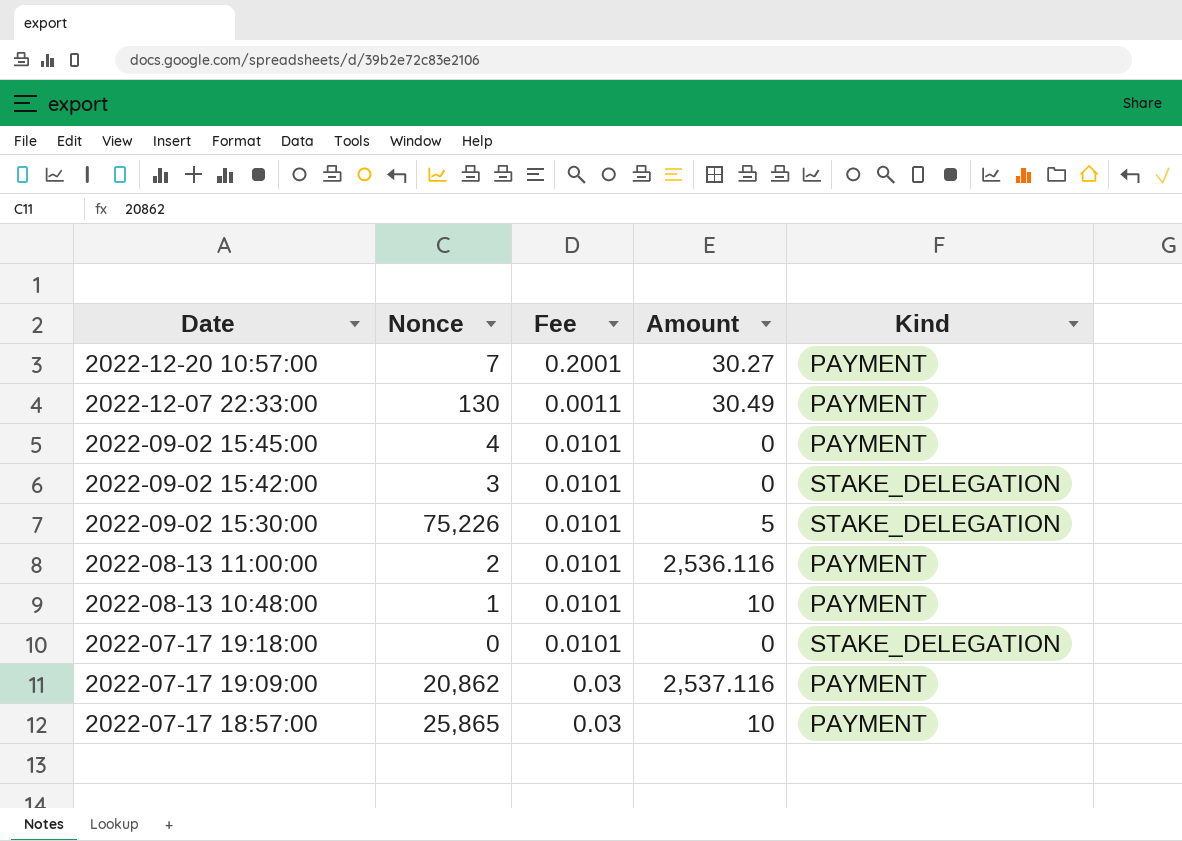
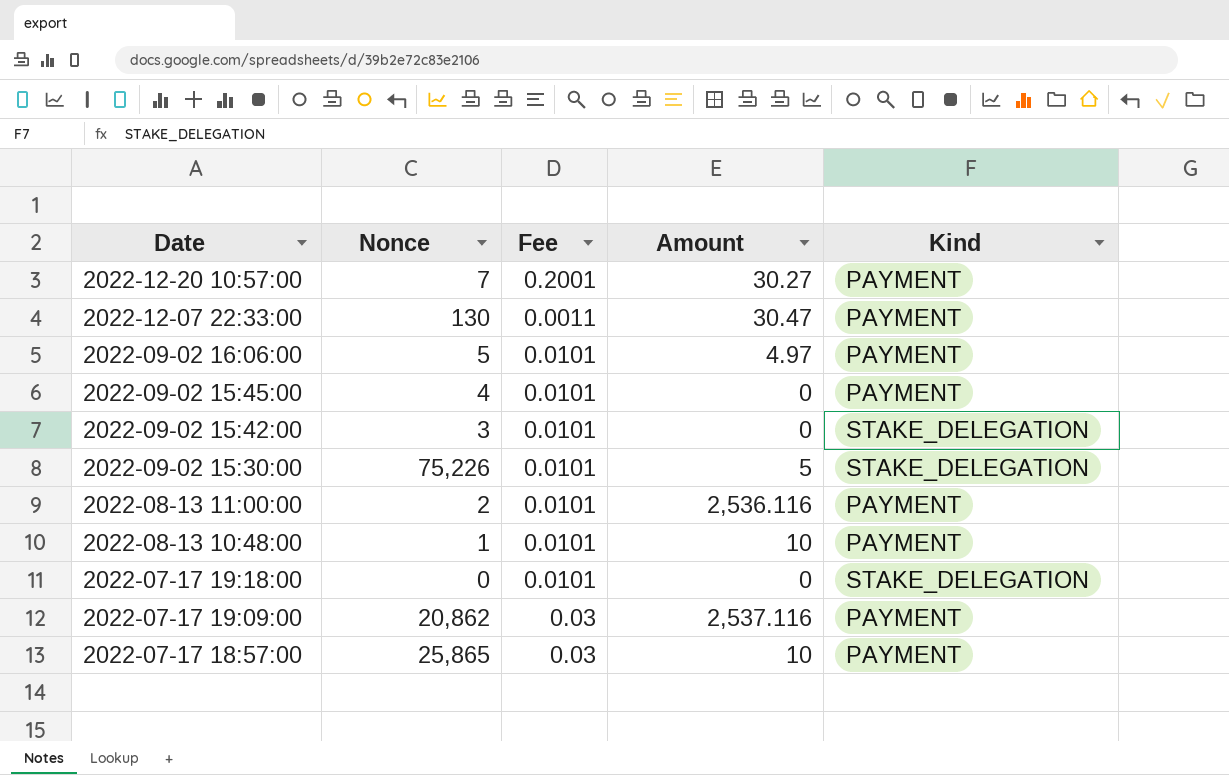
2022-12-07 22:33:00 | Amount: 30.49 -> 30.47
row 2022-09-02 16:06:00: none -> 5 | 0.0101 | 4.97 | PAYMENT

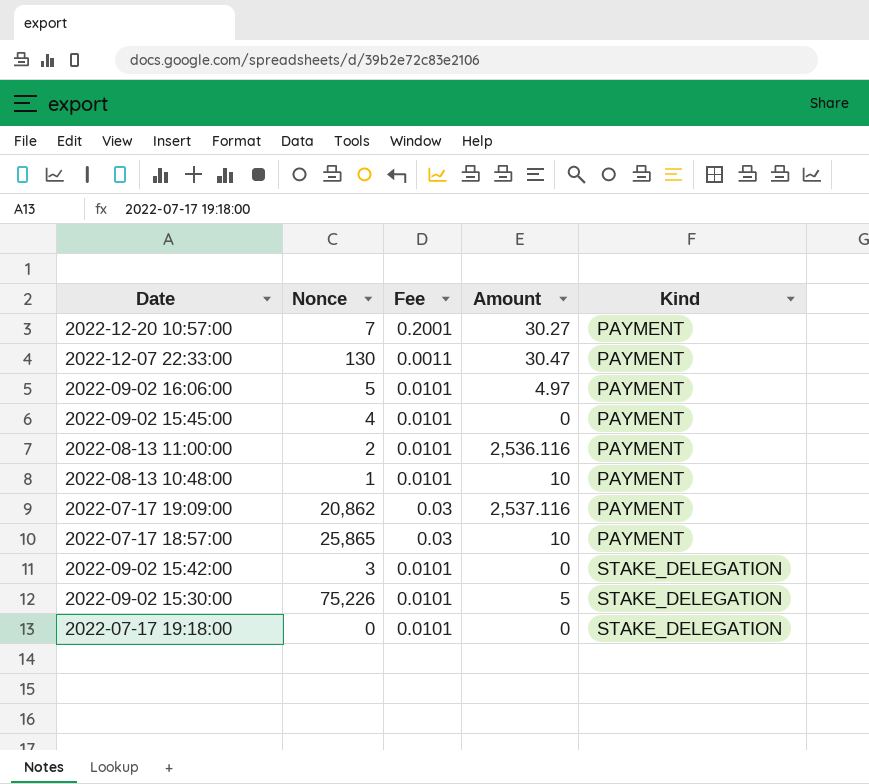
row order: Date descending -> Kind ascending

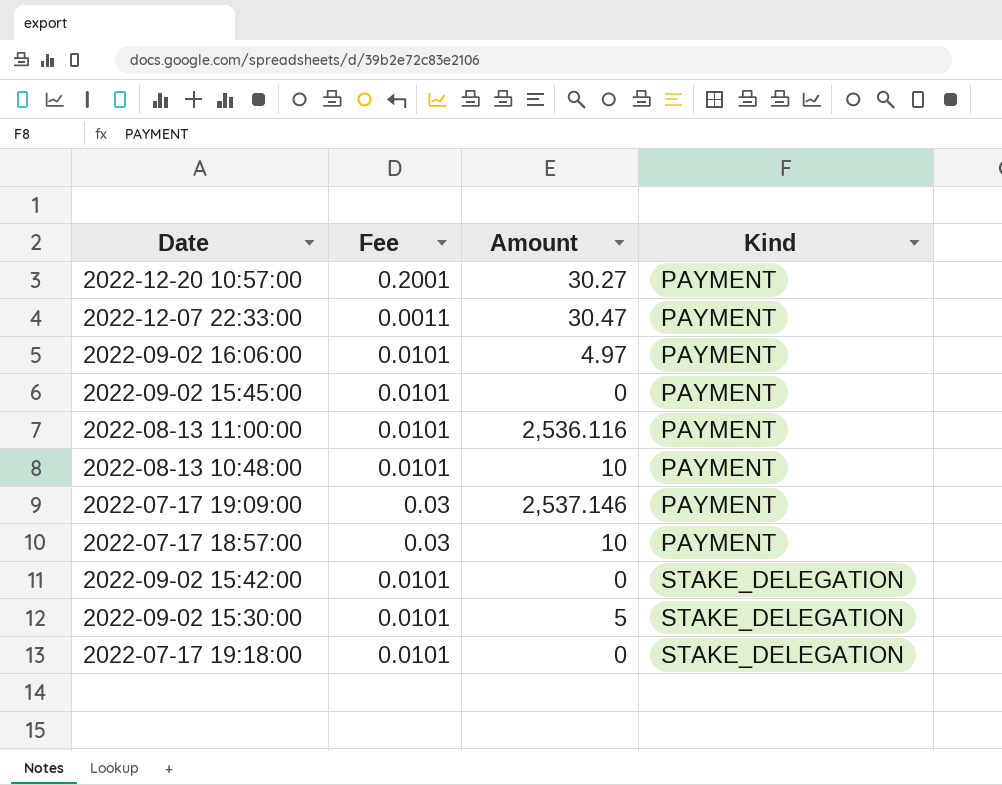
column Nonce | position: 2 -> none
2022-07-17 19:09:00 | Amount: 2,537.116 -> 2,537.146

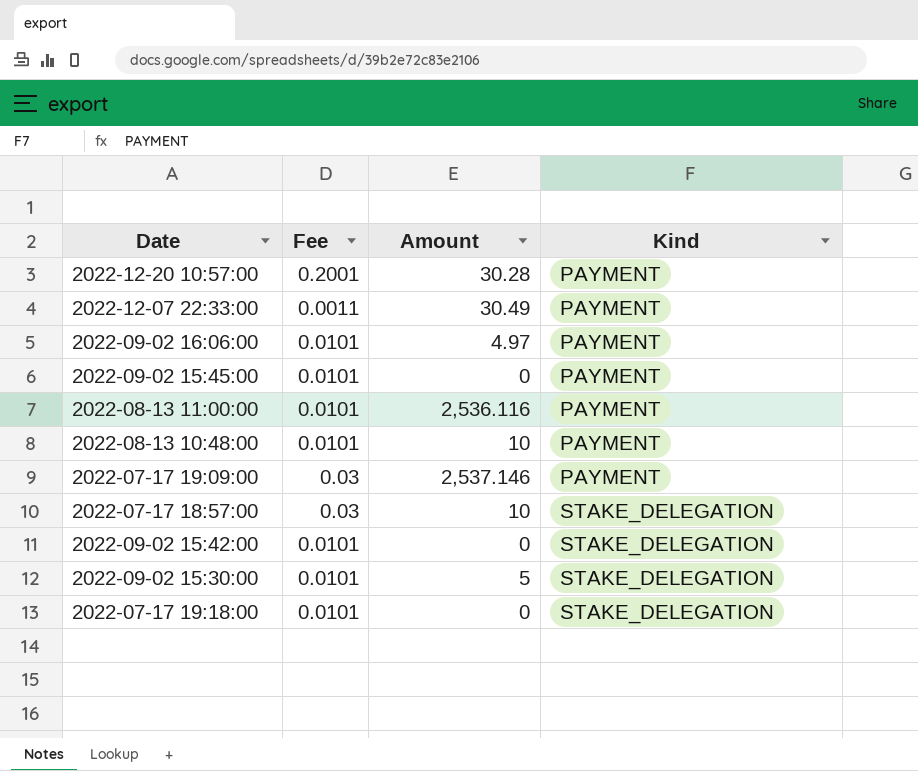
2022-12-20 10:57:00 | Amount: 30.27 -> 30.28
2022-12-07 22:33:00 | Amount: 30.47 -> 30.49
2022-07-17 18:57:00 | Kind: PAYMENT -> STAKE_DELEGATION

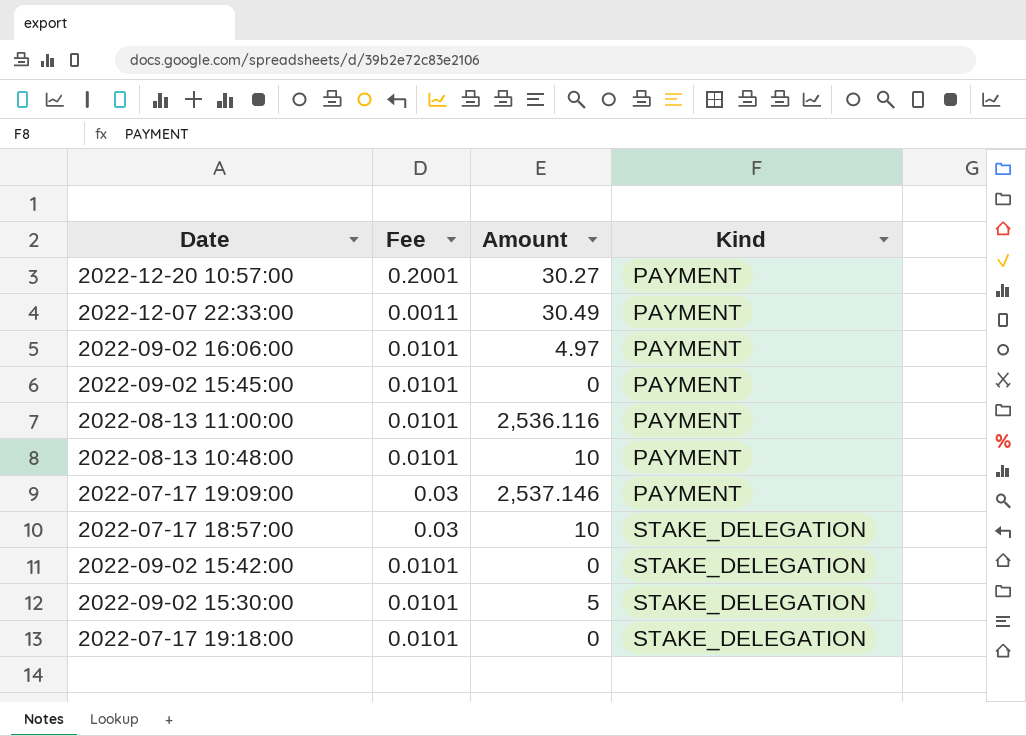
2022-12-20 10:57:00 | Amount: 30.28 -> 30.27

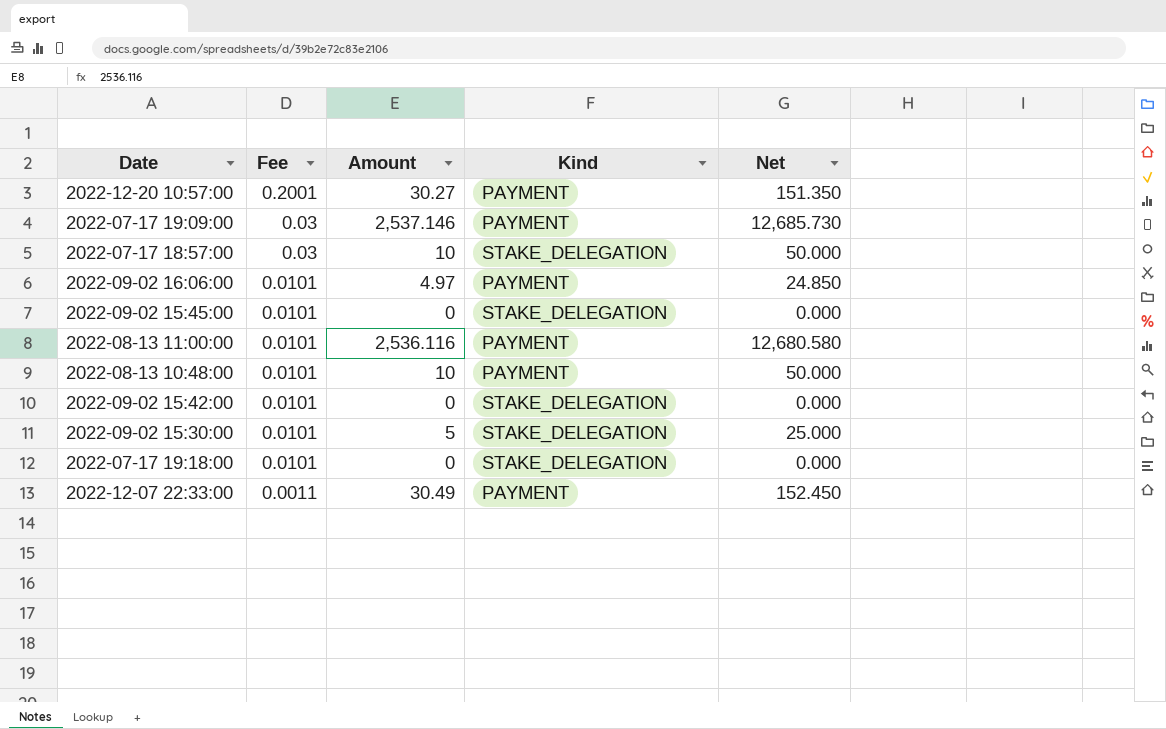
row order: Kind ascending -> Fee descending
column Net | formula: none -> [Amount] * 5
2022-09-02 15:45:00 | Kind: PAYMENT -> STAKE_DELEGATION

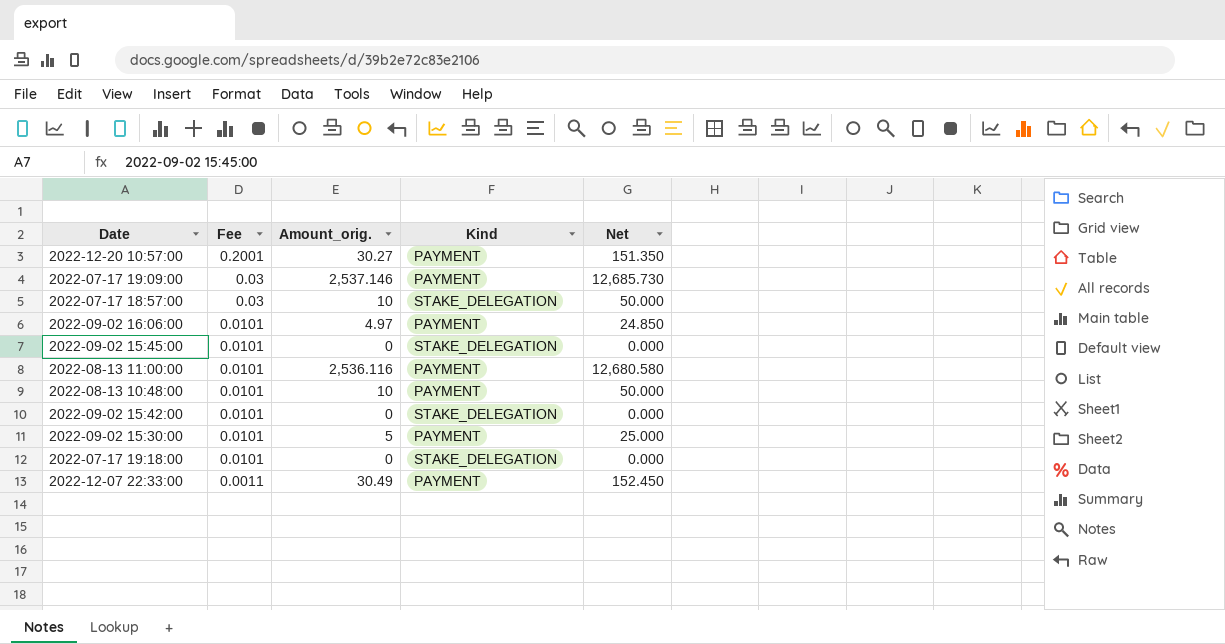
column name: Amount -> Amount_orig.
2022-09-02 15:30:00 | Kind: STAKE_DELEGATION -> PAYMENT

